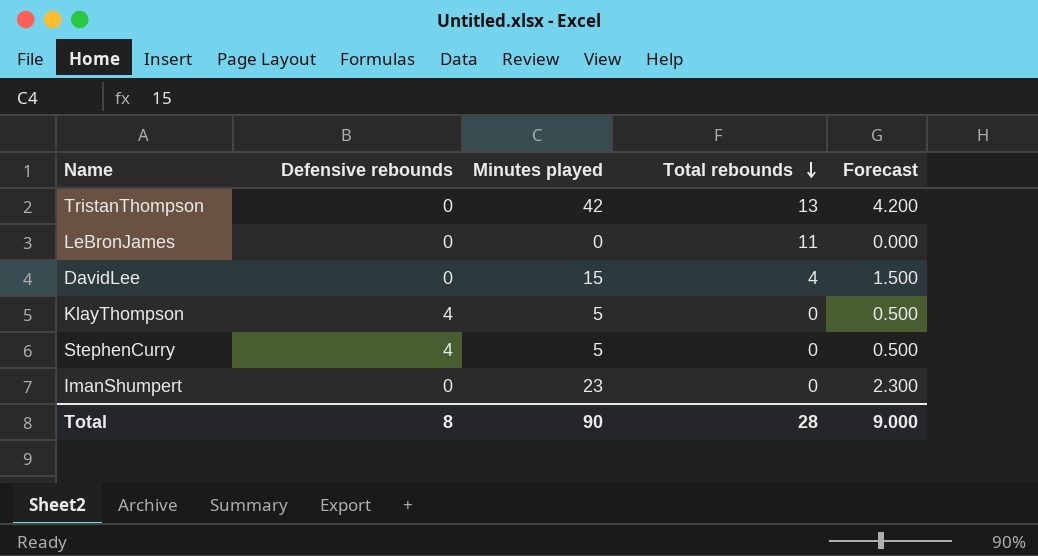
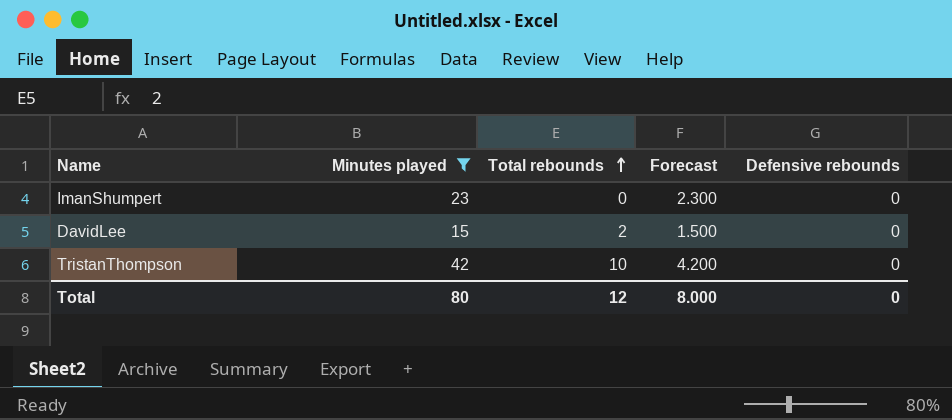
filter: none -> Minutes played >= 15
row order: Total rebounds descending -> Total rebounds ascending
column Defensive rebounds | position: 2 -> 5
DavidLee | Total rebounds: 4 -> 2
TristanThompson | Total rebounds: 13 -> 10
Total | Minutes played: 90 -> 80
Total | Total rebounds: 28 -> 12
Total | Forecast: 9.000 -> 8.000
Total | Defensive rebounds: 8 -> 0

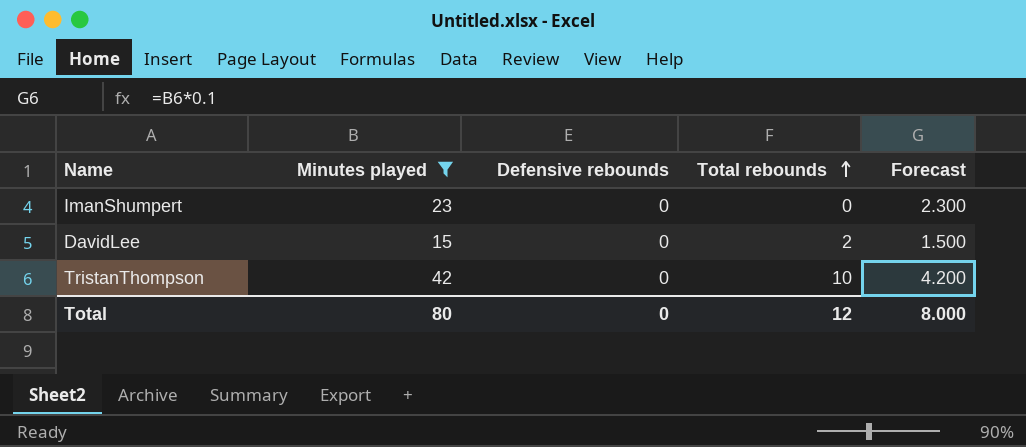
column Defensive rebounds | position: 5 -> 3

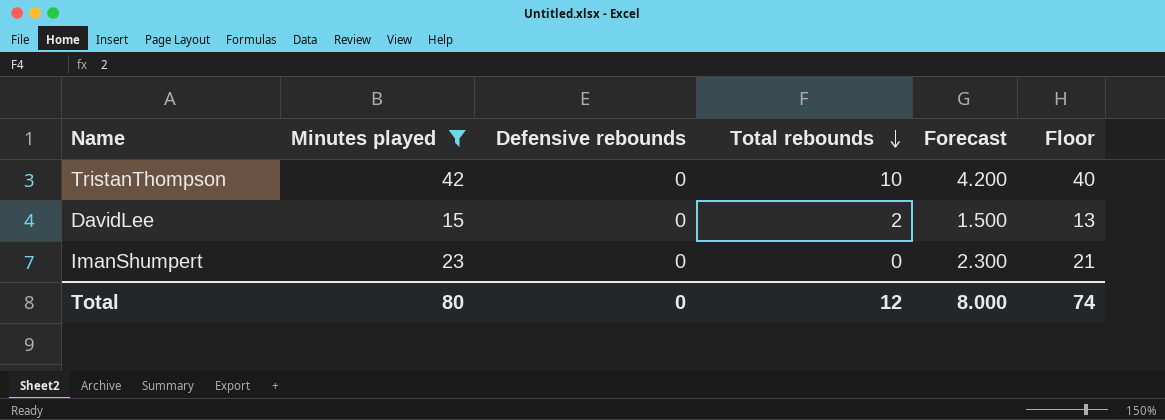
row order: Total rebounds ascending -> Total rebounds descending
column Floor | formula: none -> [Minutes played] - 2

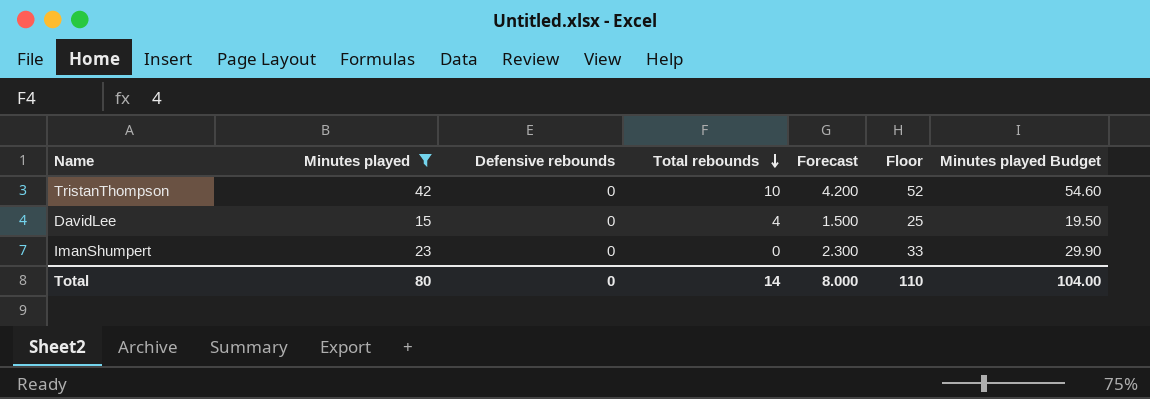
column Floor | formula: [Minutes played] - 2 -> [Minutes played] + 10
column Minutes played Budget | formula: none -> [Minutes played] * 1.3
DavidLee | Total rebounds: 2 -> 4
Total | Total rebounds: 12 -> 14
Total | Floor: 74 -> 110

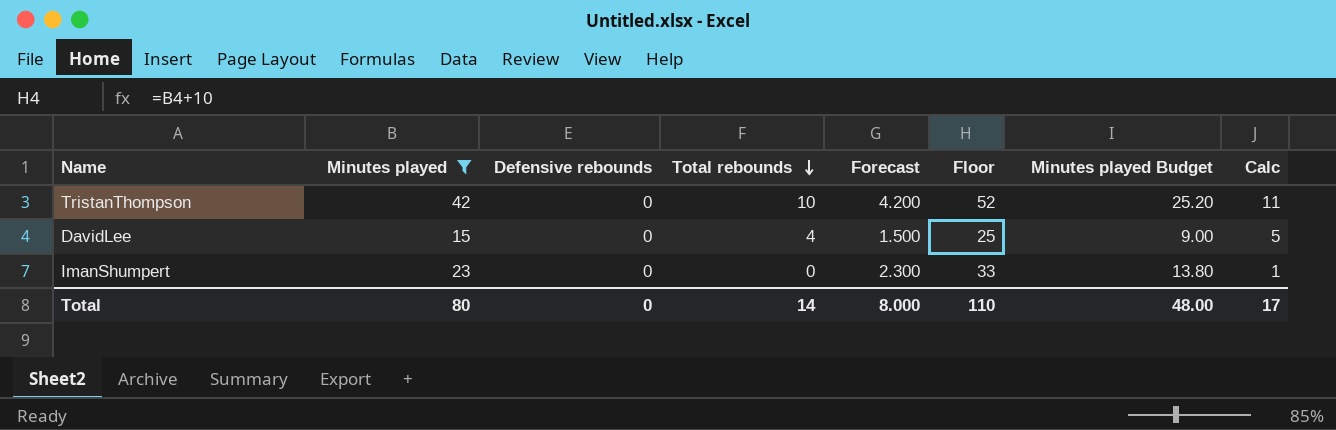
column Minutes played Budget | formula: [Minutes played] * 1.3 -> [Minutes played] * 0.6
column Calc | formula: none -> [Total rebounds] + 1
Total | Minutes played Budget: 104.00 -> 48.00

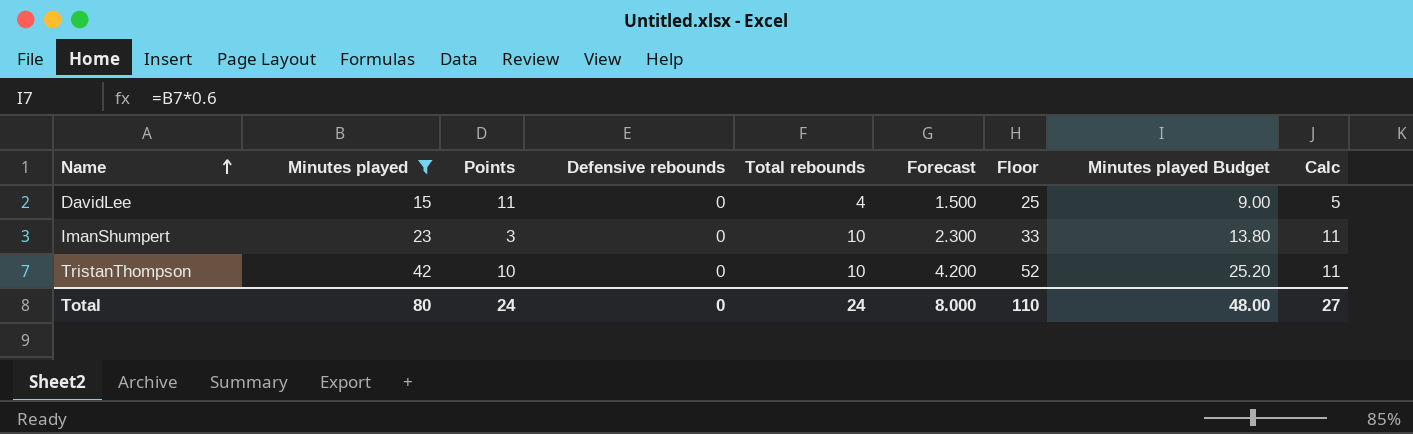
row order: Total rebounds descending -> Name ascending
column Points | position: none -> 3
ImanShumpert | Total rebounds: 0 -> 10
ImanShumpert | Calc: 1 -> 11
Total | Total rebounds: 14 -> 24
Total | Calc: 17 -> 27

